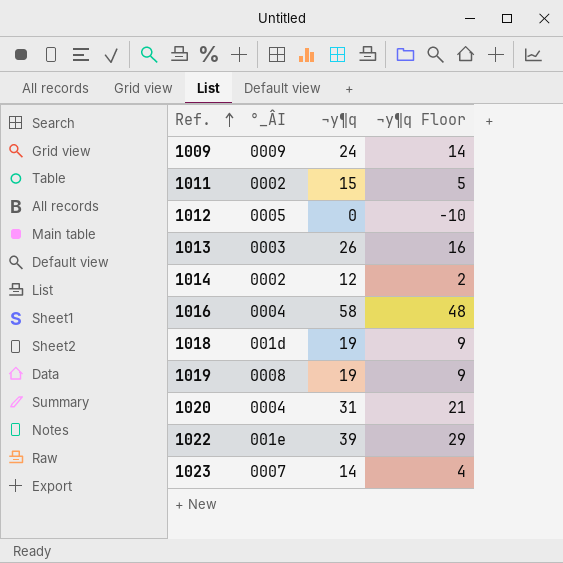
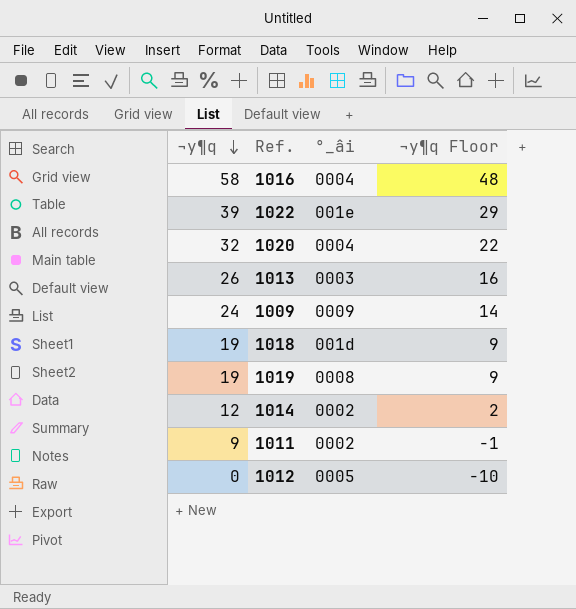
row order: Ref. ascending -> ¬y¶q descending
column ¬y¶q | position: 3 -> 1
column name: °_ÂI -> °_âi
row 1023: 0007 | 14 | 4 -> none
1020 | ¬y¶q: 31 -> 32
1020 | ¬y¶q Floor: 21 -> 22
1011 | ¬y¶q: 15 -> 9
1011 | ¬y¶q Floor: 5 -> -1

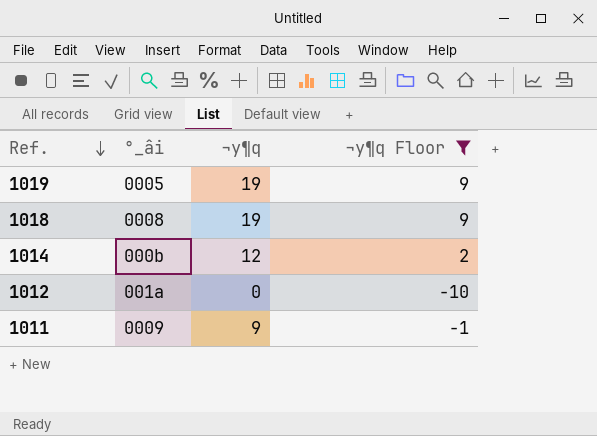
filter: none -> ¬y¶q Floor <= 9
row order: ¬y¶q descending -> Ref. descending
column ¬y¶q | position: 1 -> 3
1019 | °_âi: 0008 -> 0005
1018 | °_âi: 001d -> 0008
1014 | °_âi: 0002 -> 000b
1012 | °_âi: 0005 -> 001a
1011 | °_âi: 0002 -> 0009

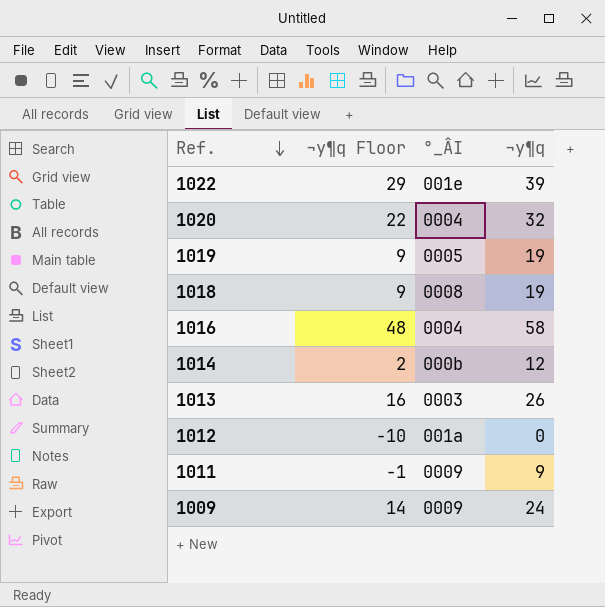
filter: ¬y¶q Floor <= 9 -> none
column ¬y¶q Floor | position: 4 -> 2
column name: °_âi -> °_ÂI

